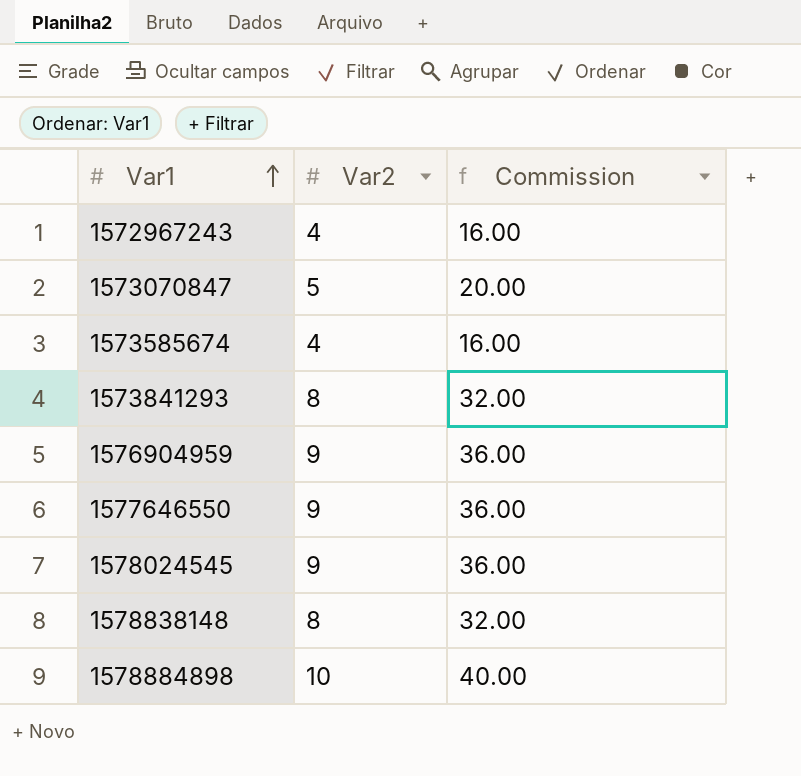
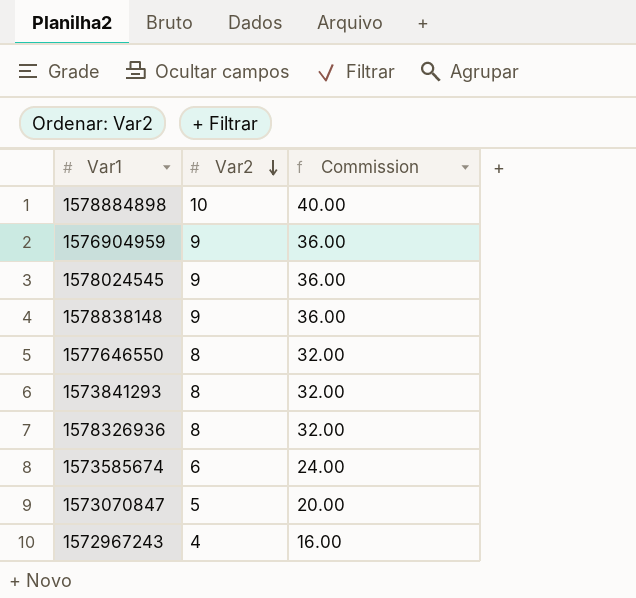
row order: Var1 ascending -> Var2 descending
1578838148 | Var2: 8 -> 9
1578838148 | Commission: 32.00 -> 36.00
1577646550 | Var2: 9 -> 8
1577646550 | Commission: 36.00 -> 32.00
row 1578326936: none -> 8 | 32.00
1573585674 | Var2: 4 -> 6
1573585674 | Commission: 16.00 -> 24.00

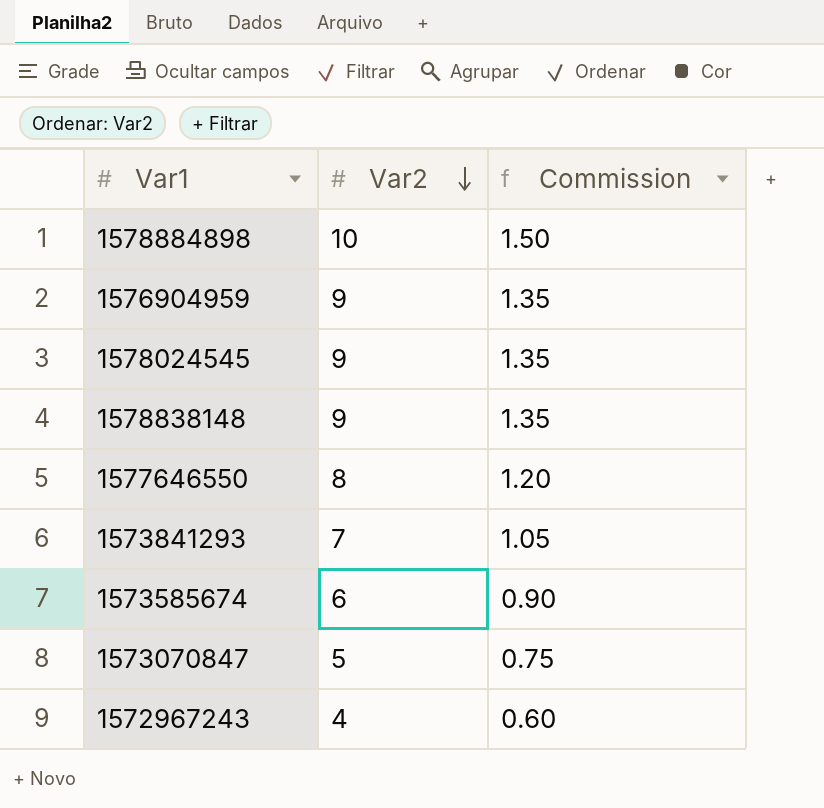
column Commission | formula: [Var2] * 4 -> [Var2] * 0.15
row 1578326936: 8 | 32.00 -> none
1573841293 | Var2: 8 -> 7

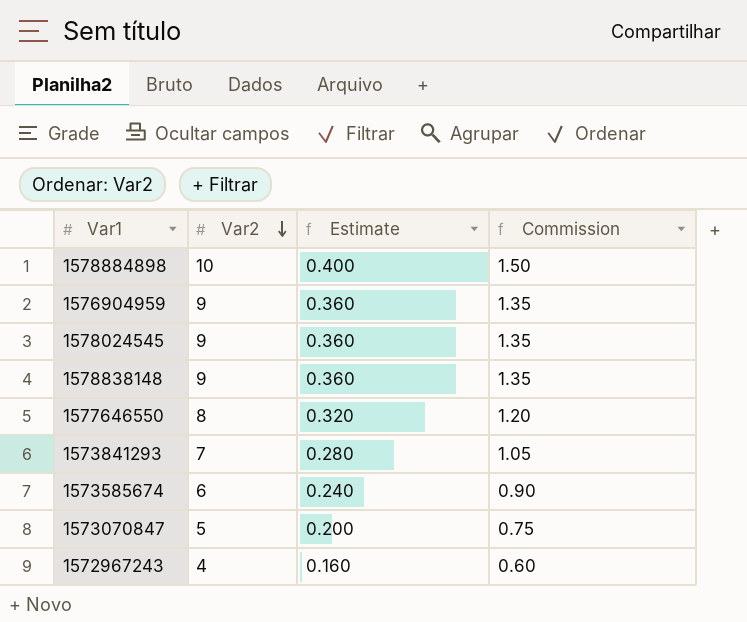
column Estimate | formula: none -> [Var2] * 0.04

